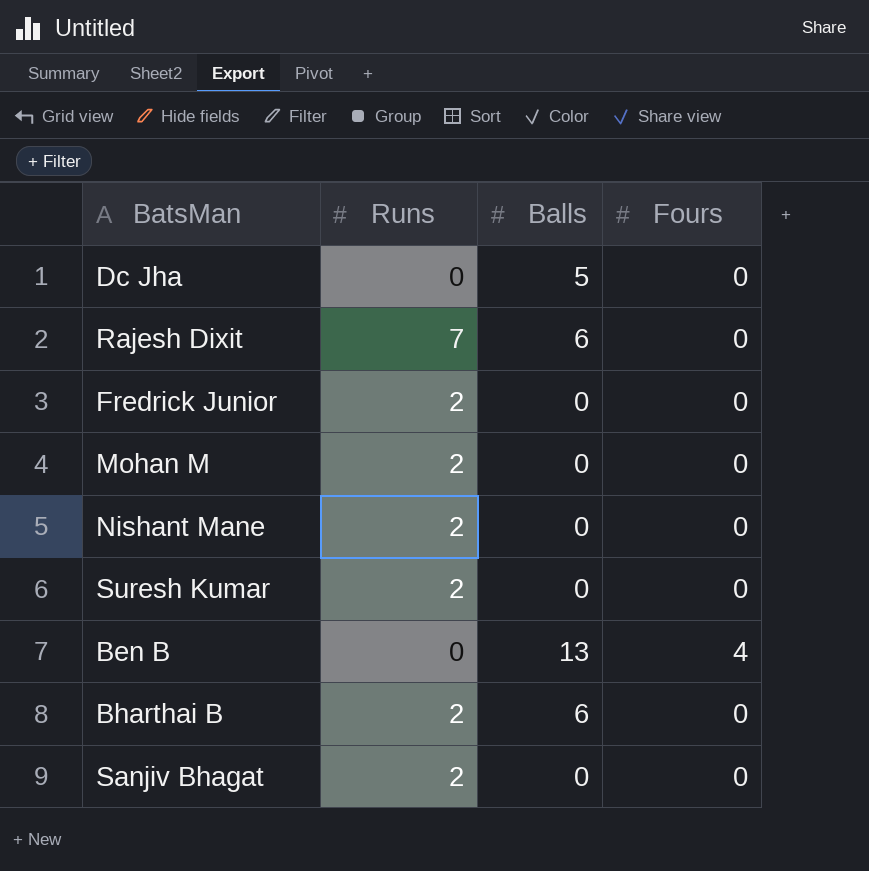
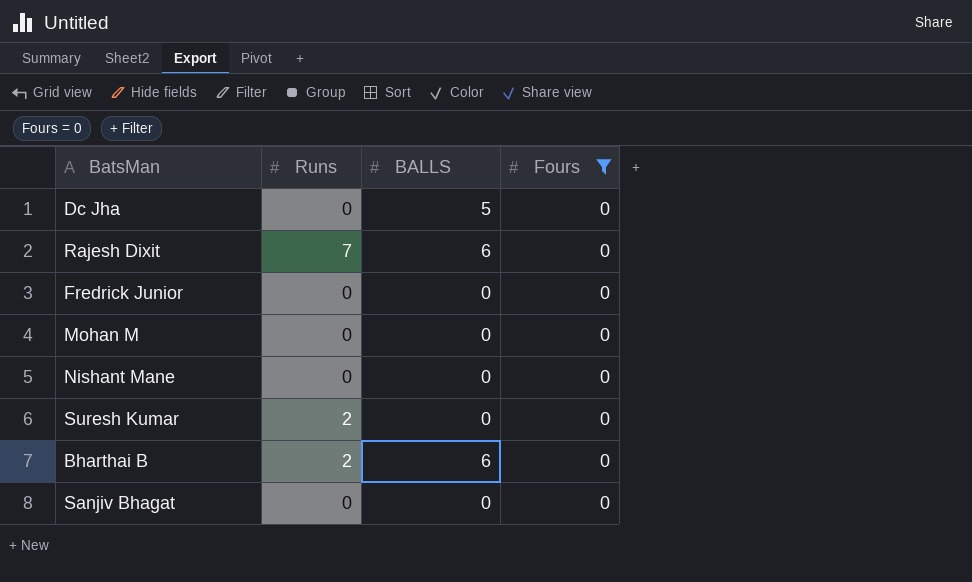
filter: none -> Fours = 0
column name: Balls -> BALLS
Fredrick Junior | Runs: 2 -> 0
Mohan M | Runs: 2 -> 0
Nishant Mane | Runs: 2 -> 0
Sanjiv Bhagat | Runs: 2 -> 0

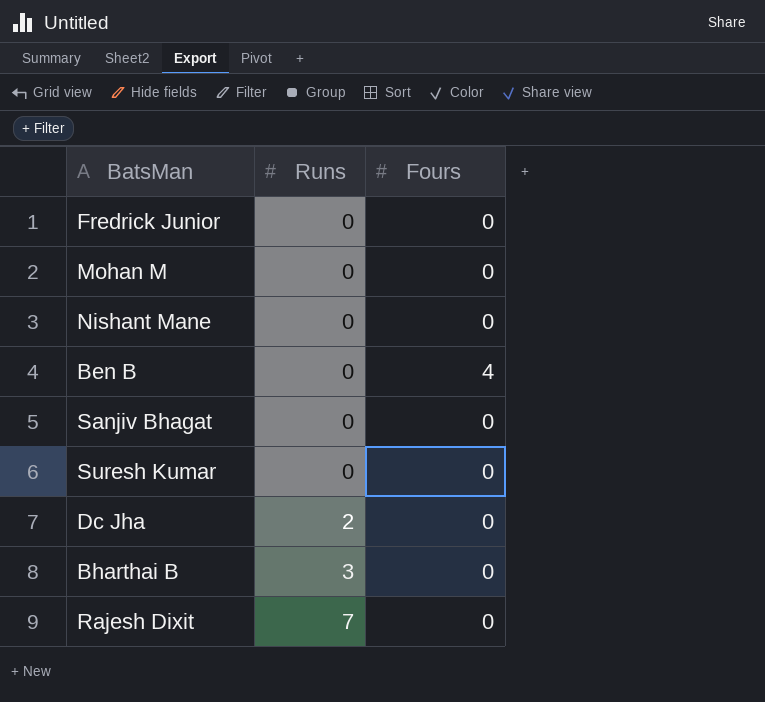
filter: Fours = 0 -> none
row order: none -> Runs ascending
column BALLS | position: 3 -> none
Suresh Kumar | Runs: 2 -> 0
Dc Jha | Runs: 0 -> 2
Bharthai B | Runs: 2 -> 3

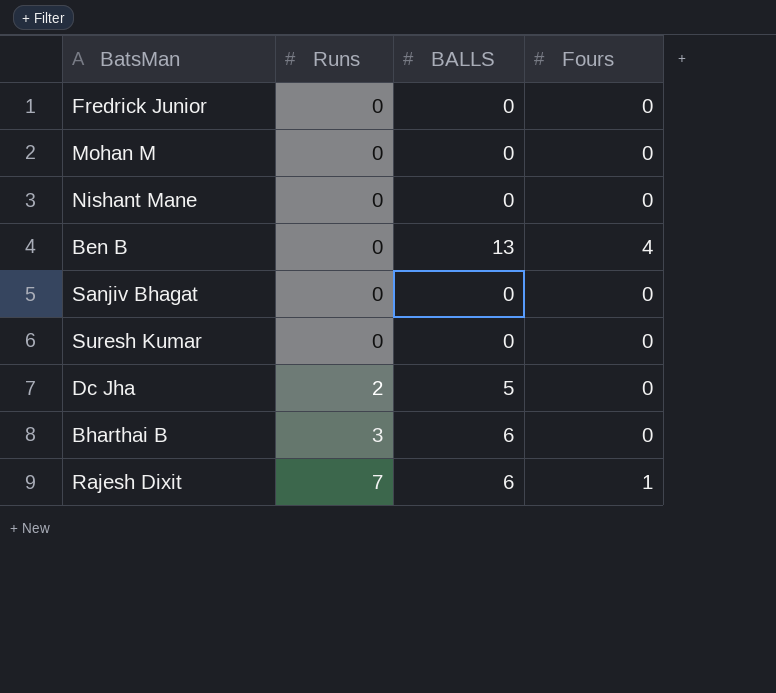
column BALLS | position: none -> 3
Rajesh Dixit | Fours: 0 -> 1

